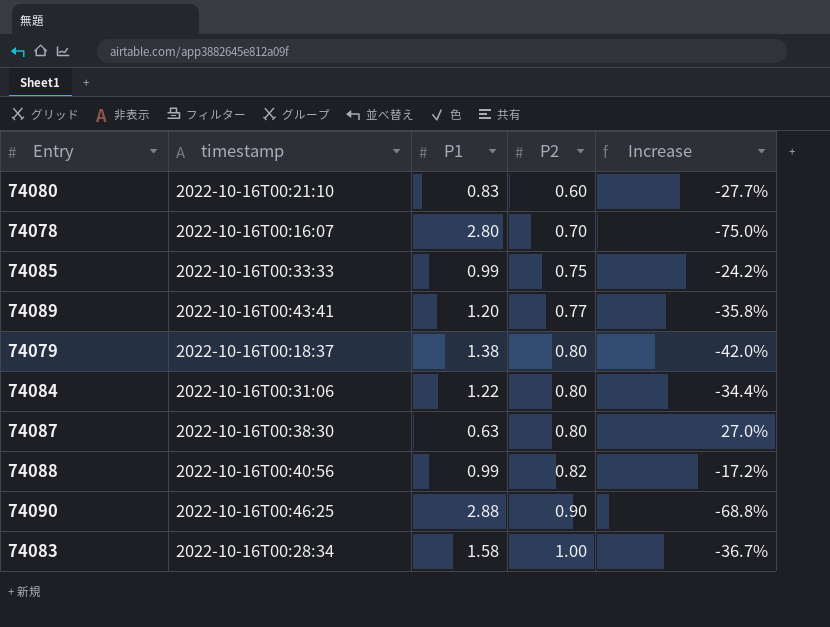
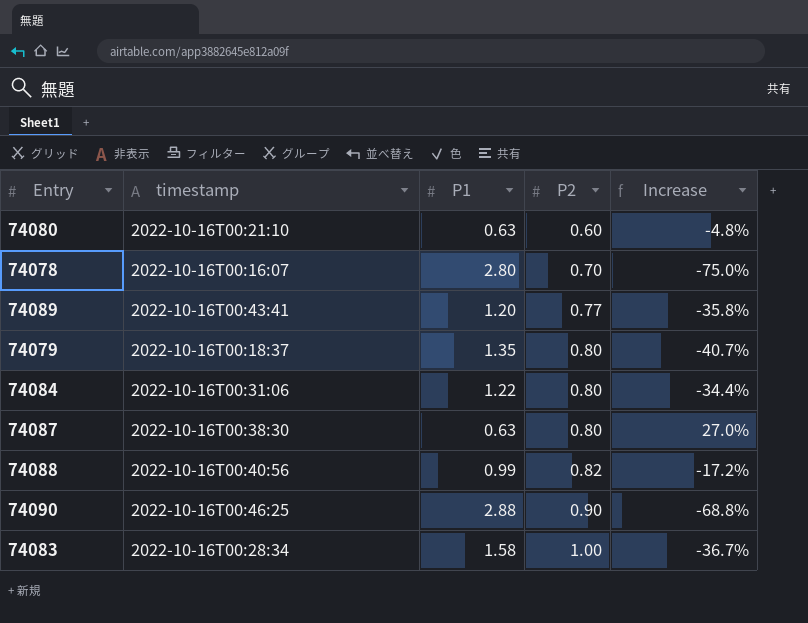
row 74085: 2022-10-16T00:33:33 | 0.99 | 0.75 | -24.2% -> none
74080 | P1: 0.83 -> 0.63
74080 | Increase: -27.7% -> -4.8%
74079 | P1: 1.38 -> 1.35
74079 | Increase: -42.0% -> -40.7%

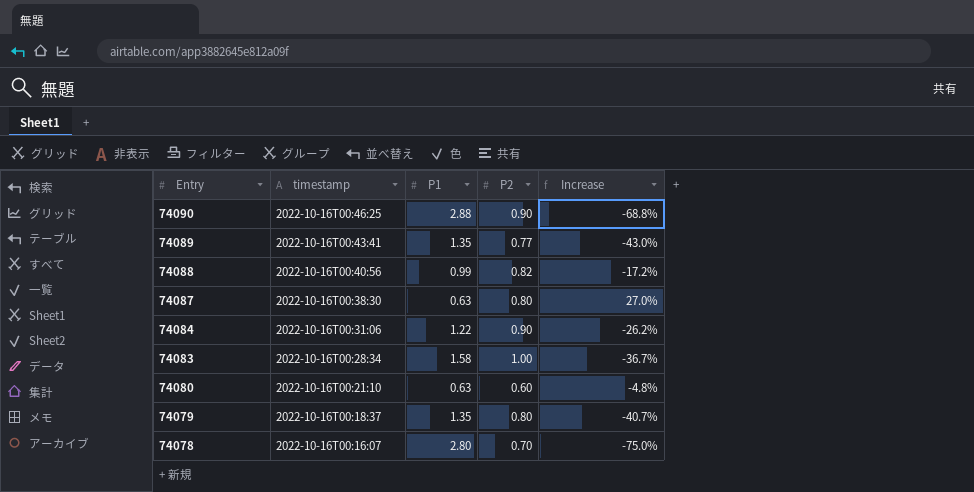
row order: P2 ascending -> Entry descending
74089 | P1: 1.20 -> 1.35
74089 | Increase: -35.8% -> -43.0%
74084 | P2: 0.80 -> 0.90
74084 | Increase: -34.4% -> -26.2%

